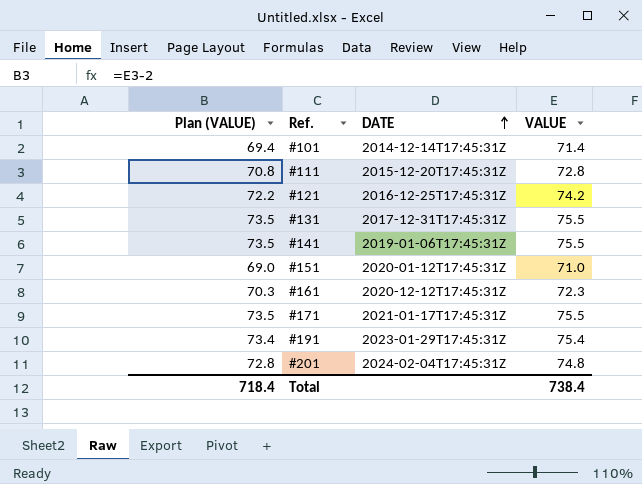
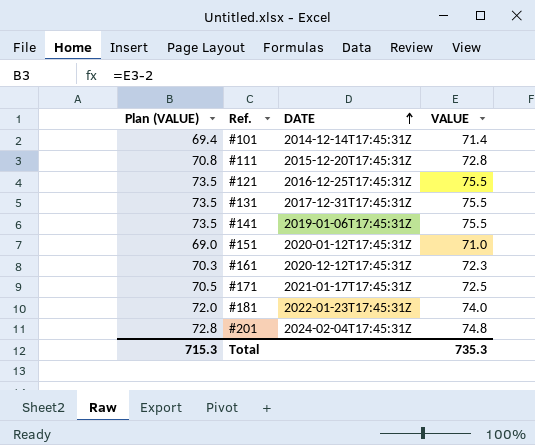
row #191: 73.4 | 2023-01-29T17:45:31Z | 75.4 -> none
#121 | Plan (VALUE): 72.2 -> 73.5
#121 | VALUE: 74.2 -> 75.5
#171 | Plan (VALUE): 73.5 -> 70.5
#171 | VALUE: 75.5 -> 72.5
row #181: none -> 72.0 | 2022-01-23T17:45:31Z | 74.0
Total | Plan (VALUE): 718.4 -> 715.3
Total | VALUE: 738.4 -> 735.3

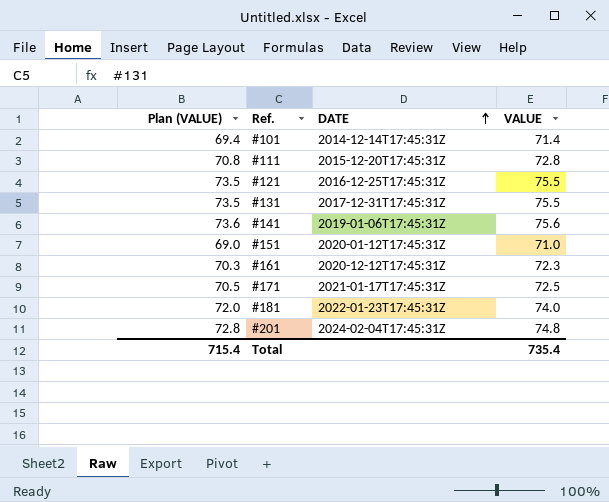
#141 | Plan (VALUE): 73.5 -> 73.6
#141 | VALUE: 75.5 -> 75.6
Total | Plan (VALUE): 715.3 -> 715.4
Total | VALUE: 735.3 -> 735.4

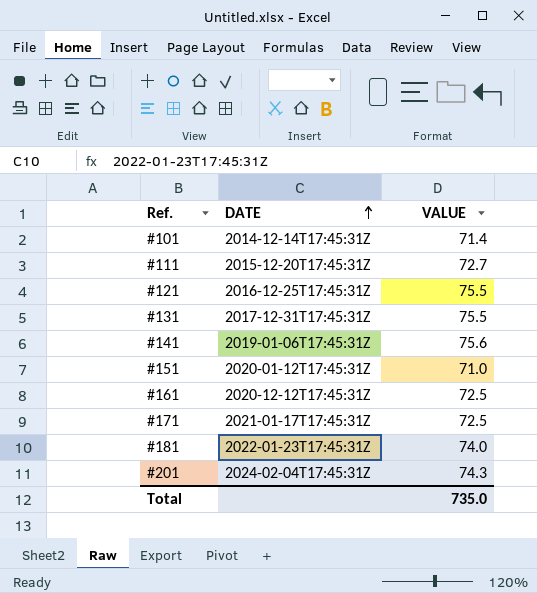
column Plan (VALUE) | formula: [VALUE] - 2 -> none
#111 | VALUE: 72.8 -> 72.7
#161 | VALUE: 72.3 -> 72.5
#201 | VALUE: 74.8 -> 74.3
Total | VALUE: 735.4 -> 735.0

